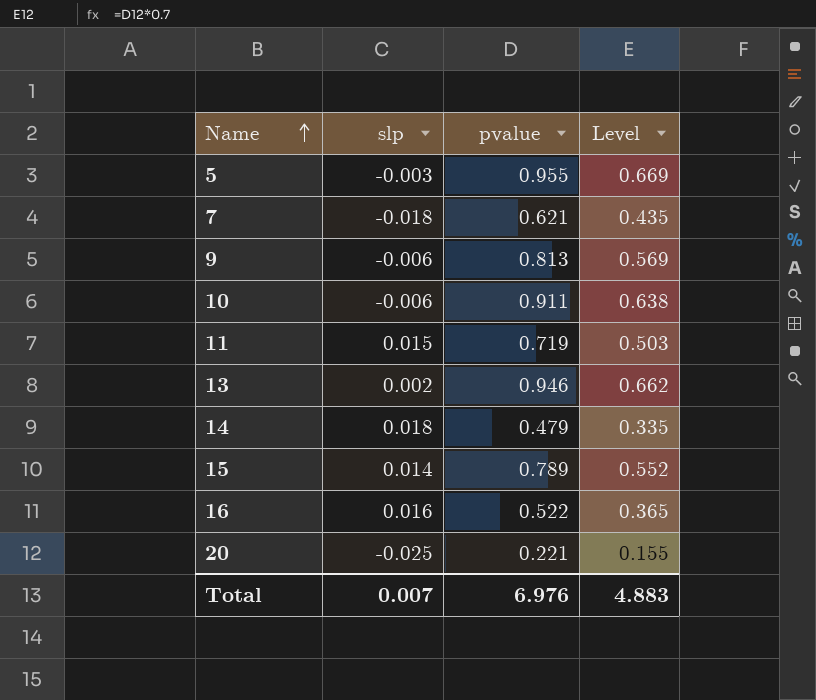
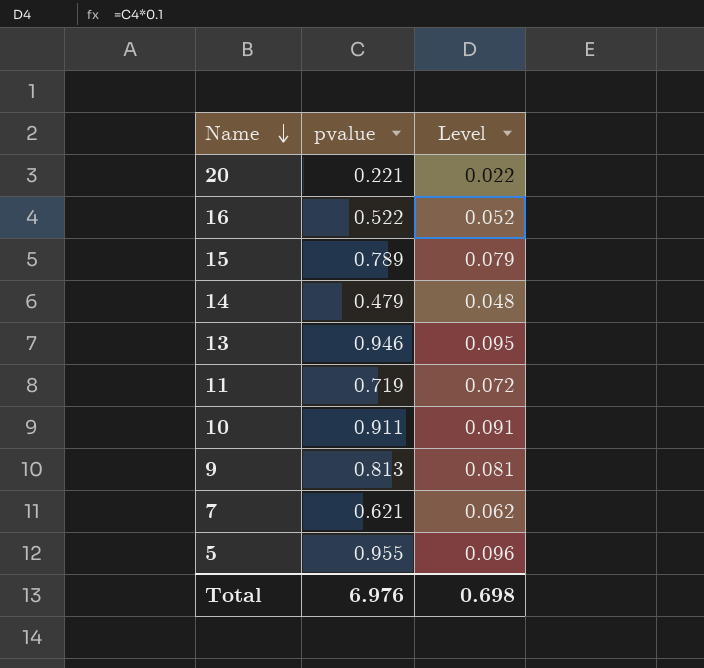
row order: Name ascending -> Name descending
column slp | position: 2 -> none
column Level | formula: [pvalue] * 0.7 -> [pvalue] * 0.1
Total | Level: 4.883 -> 0.698

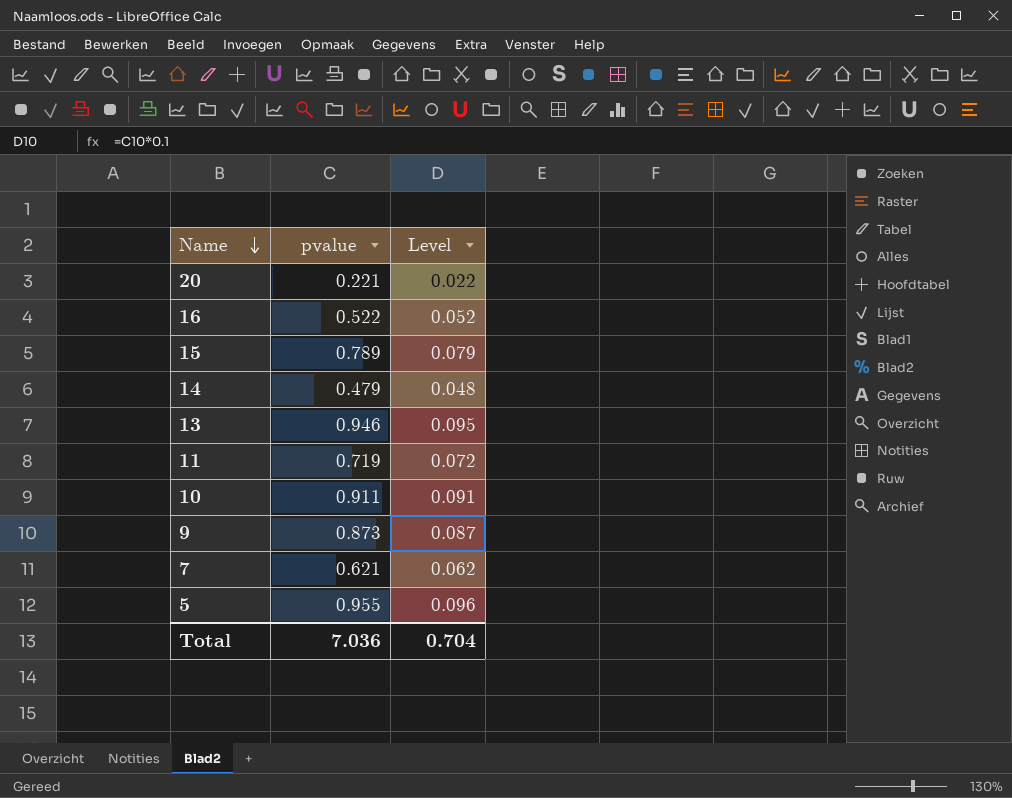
9 | pvalue: 0.813 -> 0.873
9 | Level: 0.081 -> 0.087
Total | pvalue: 6.976 -> 7.036
Total | Level: 0.698 -> 0.704

